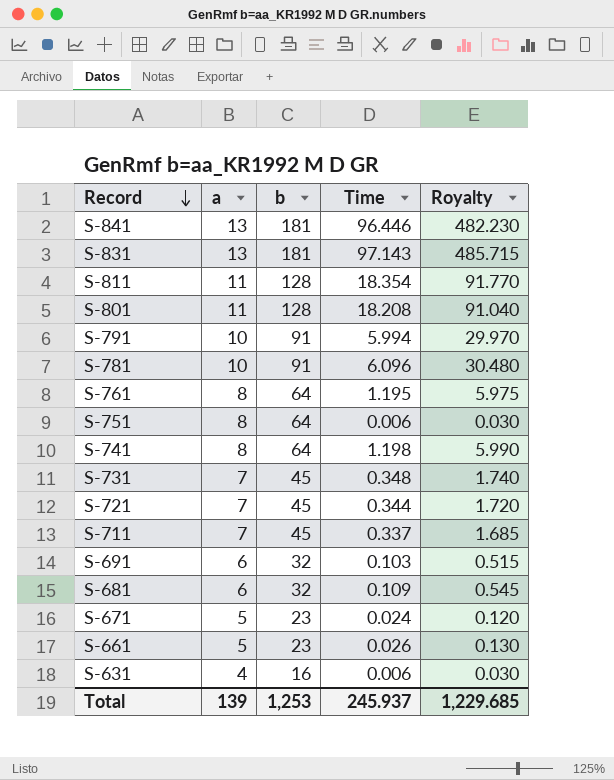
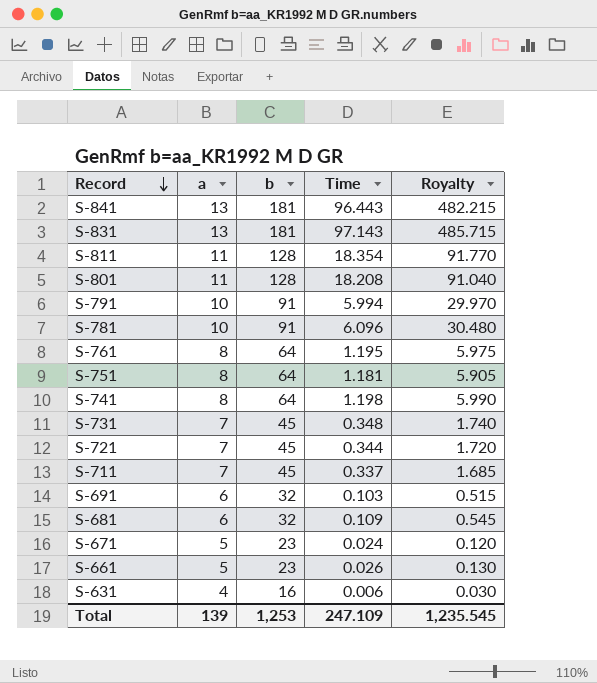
S-841 | Time: 96.446 -> 96.443
S-841 | Royalty: 482.230 -> 482.215
S-751 | Time: 0.006 -> 1.181
S-751 | Royalty: 0.030 -> 5.905
Total | Time: 245.937 -> 247.109
Total | Royalty: 1,229.685 -> 1,235.545

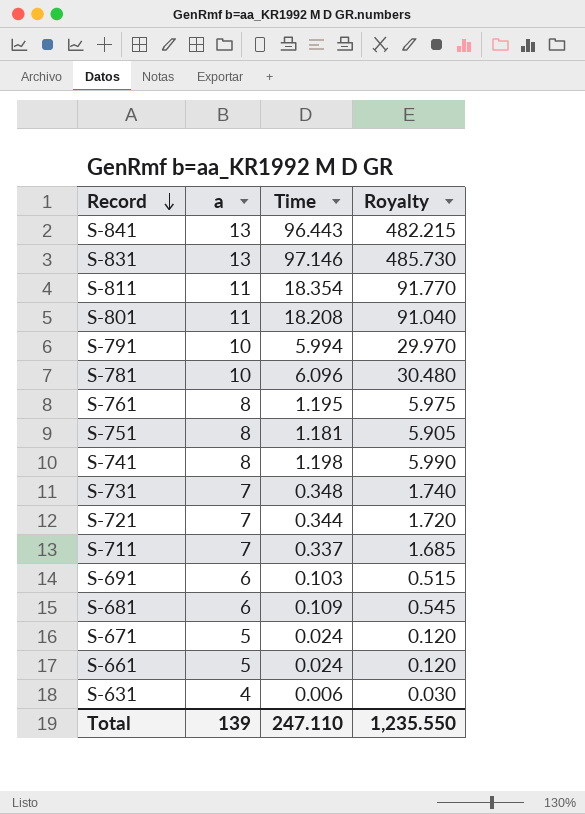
column b | position: 3 -> none
S-831 | Time: 97.143 -> 97.146
S-831 | Royalty: 485.715 -> 485.730
S-661 | Time: 0.026 -> 0.024
S-661 | Royalty: 0.130 -> 0.120
Total | Time: 247.109 -> 247.110
Total | Royalty: 1,235.545 -> 1,235.550

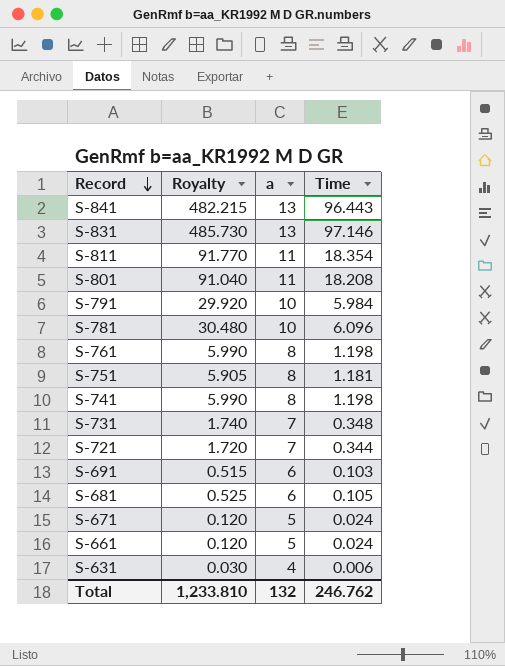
column Royalty | position: 4 -> 2
row S-711: 7 | 0.337 | 1.685 -> none
S-791 | Royalty: 29.970 -> 29.920
S-791 | Time: 5.994 -> 5.984
S-761 | Royalty: 5.975 -> 5.990
S-761 | Time: 1.195 -> 1.198
S-681 | Royalty: 0.545 -> 0.525
S-681 | Time: 0.109 -> 0.105
Total | Royalty: 1,235.550 -> 1,233.810
Total | a: 139 -> 132
Total | Time: 247.110 -> 246.762

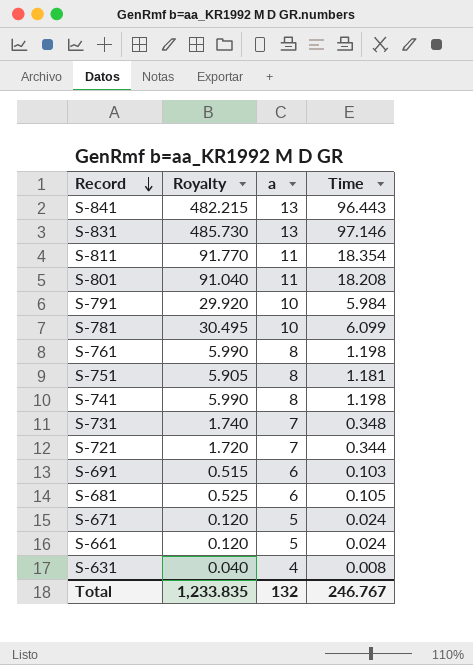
S-781 | Royalty: 30.480 -> 30.495
S-781 | Time: 6.096 -> 6.099
S-631 | Royalty: 0.030 -> 0.040
S-631 | Time: 0.006 -> 0.008
Total | Royalty: 1,233.810 -> 1,233.835
Total | Time: 246.762 -> 246.767

